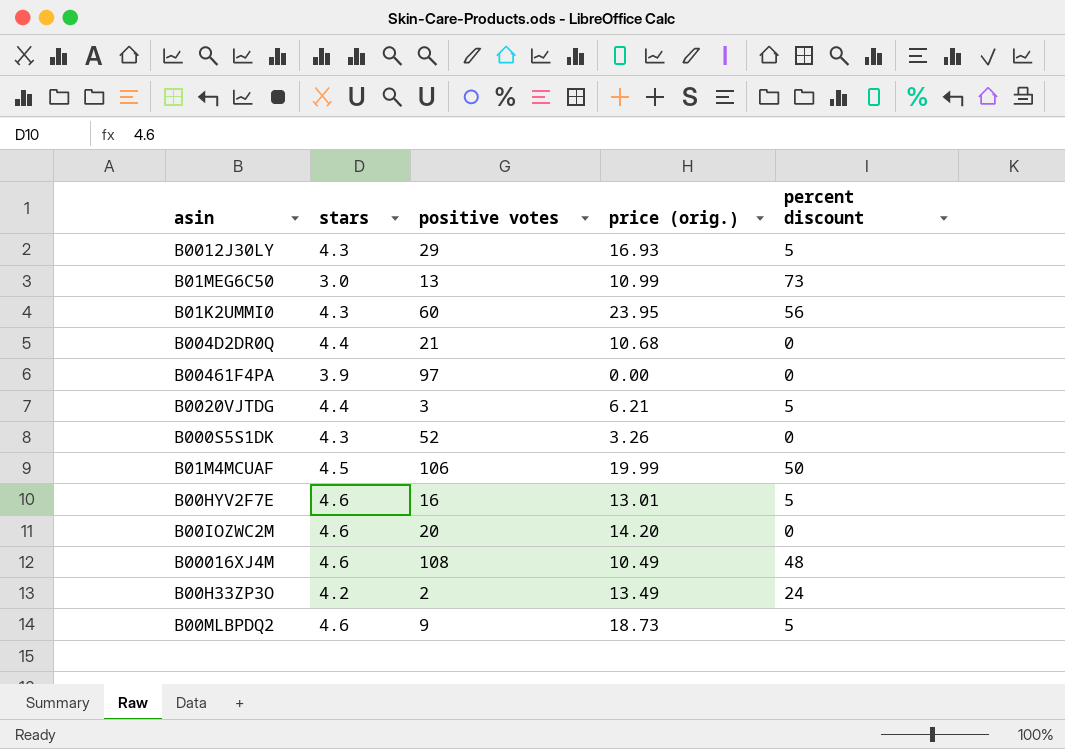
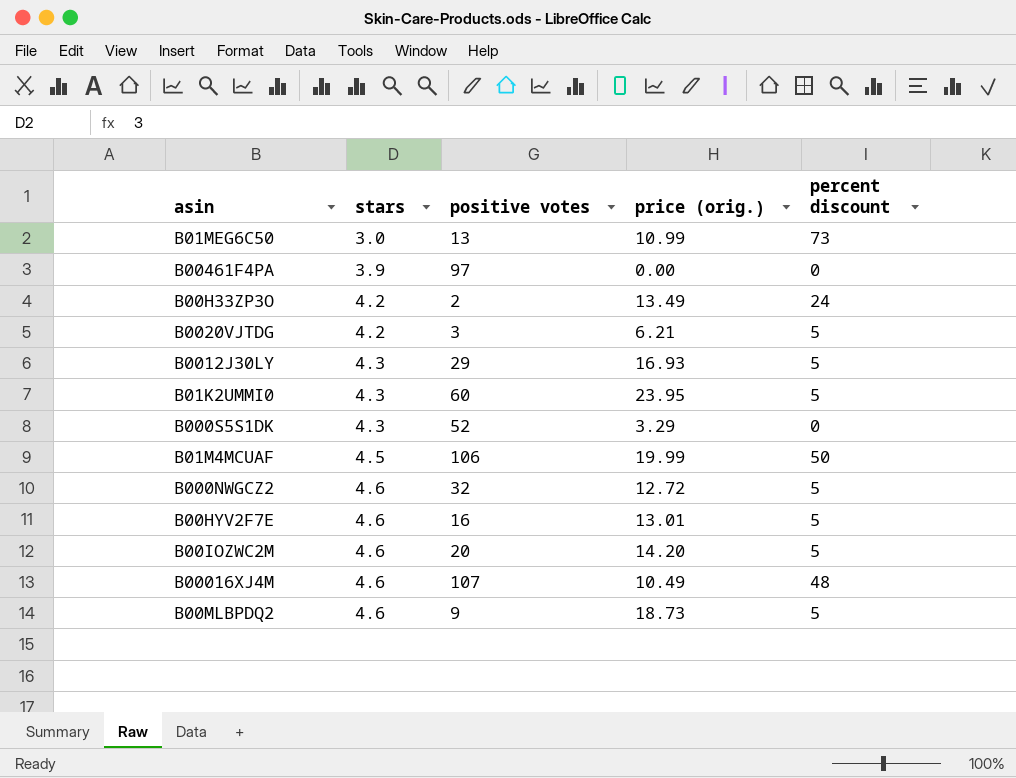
row order: none -> stars ascending
row B004D2DR0Q: 4.4 | 21 | 10.68 | 0 -> none
B0020VJTDG | stars: 4.4 -> 4.2
B01K2UMMI0 | percent discount: 56 -> 5
B000S5S1DK | price (orig.): 3.26 -> 3.29
row B000NWGCZ2: none -> 4.6 | 32 | 12.72 | 5
B00IOZWC2M | percent discount: 0 -> 5
B00016XJ4M | positive votes: 108 -> 107

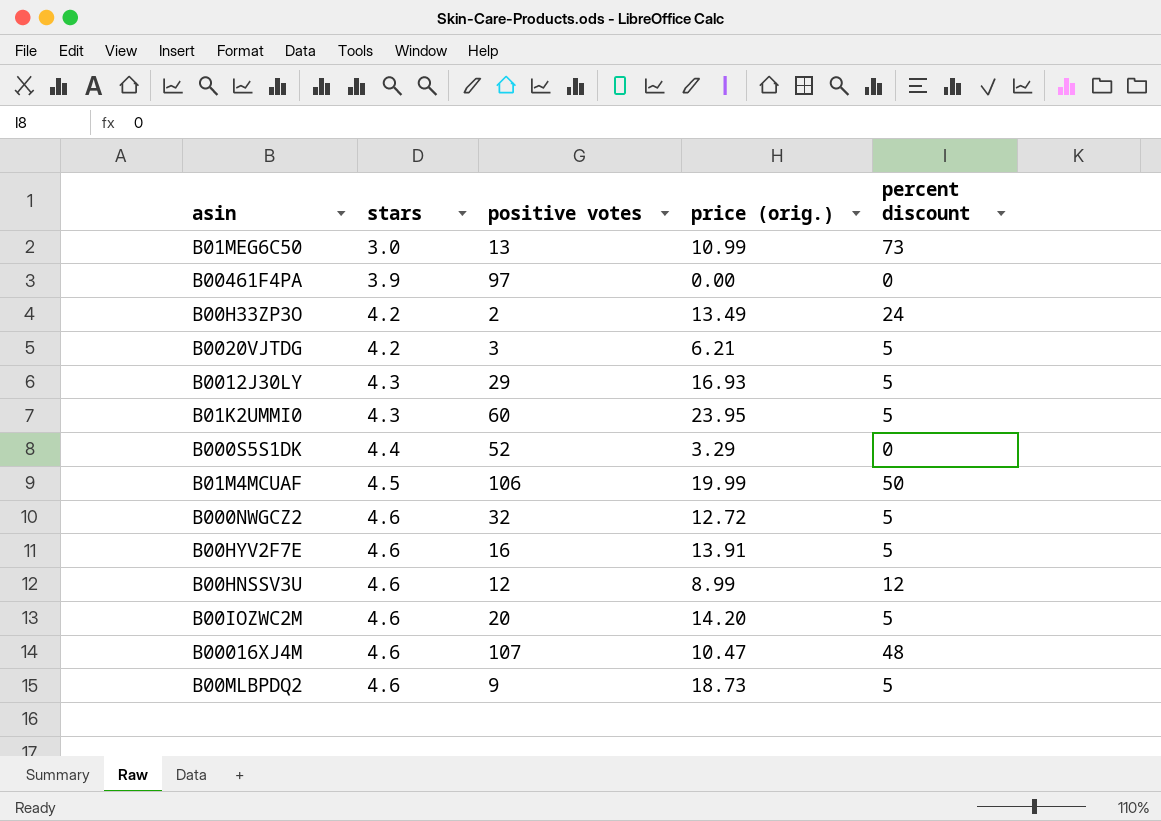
B000S5S1DK | stars: 4.3 -> 4.4
B00HYV2F7E | price (orig.): 13.01 -> 13.91
row B00HNSSV3U: none -> 4.6 | 12 | 8.99 | 12
B00016XJ4M | price (orig.): 10.49 -> 10.47

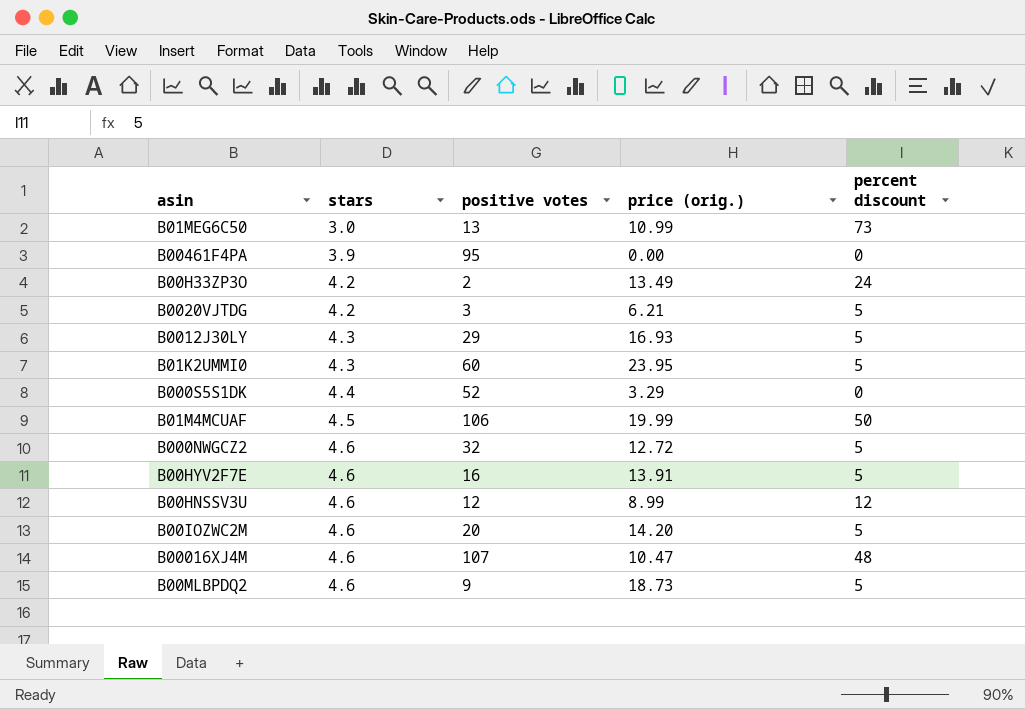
B00461F4PA | positive votes: 97 -> 95

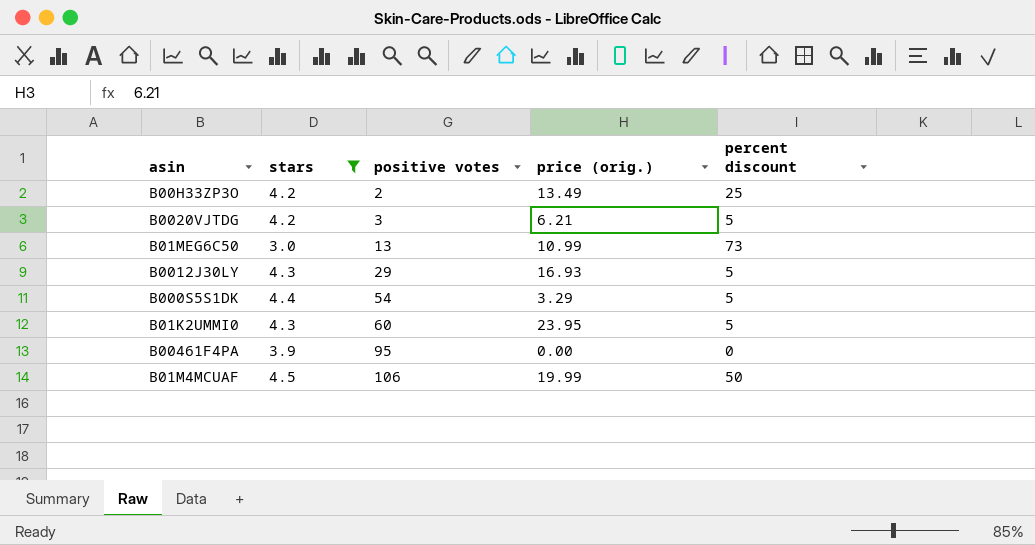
filter: none -> stars != 4.6
row order: stars ascending -> positive votes ascending
B00H33ZP3O | percent discount: 24 -> 25
B000S5S1DK | positive votes: 52 -> 54
B000S5S1DK | percent discount: 0 -> 5

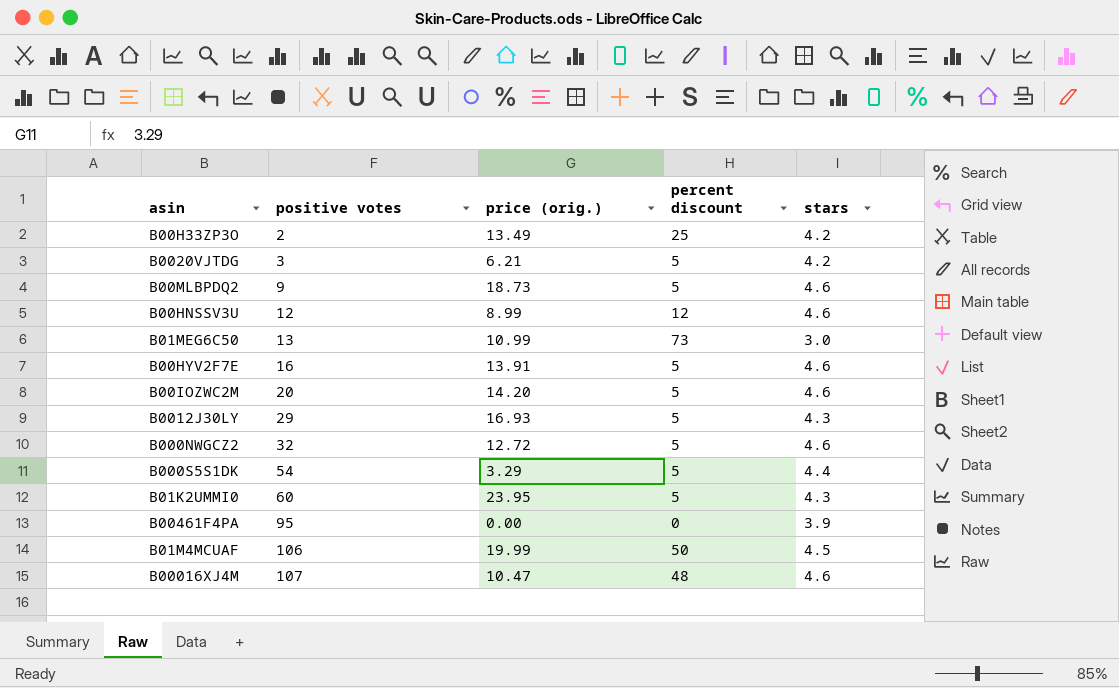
filter: stars != 4.6 -> none
column stars | position: 2 -> 5

